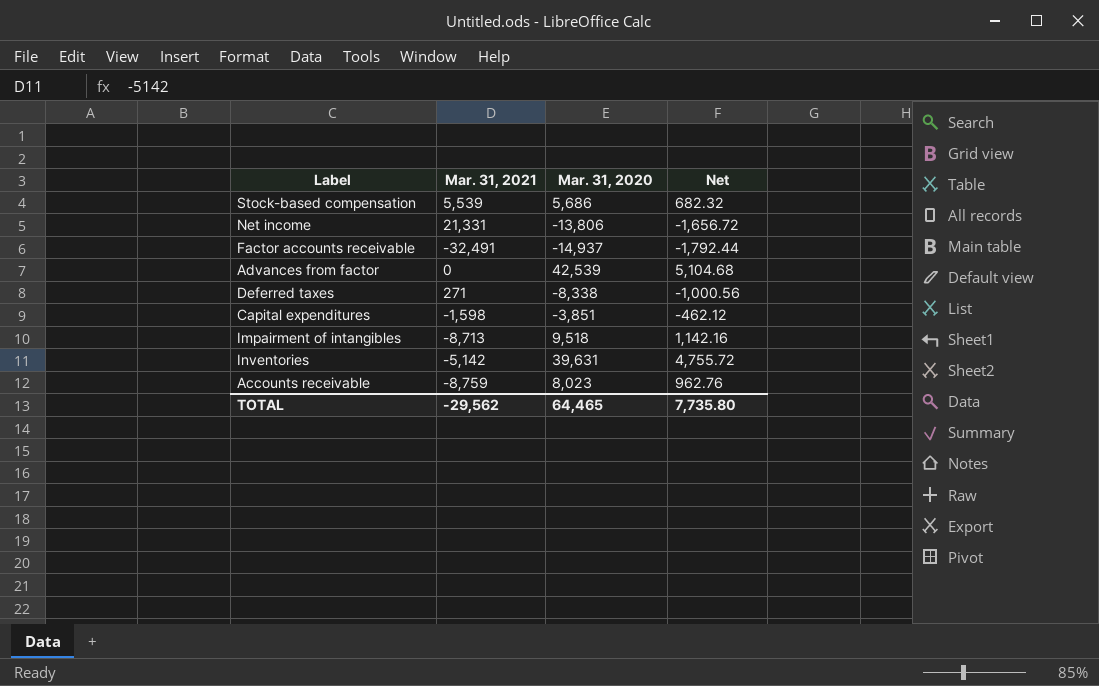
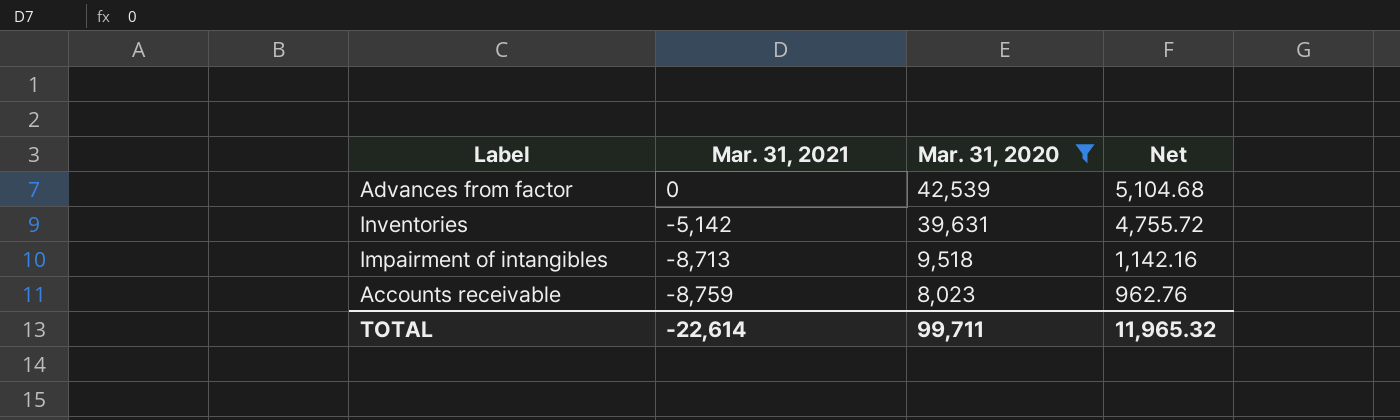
filter: none -> Mar. 31, 2020 >= 8,023
row order: none -> Mar. 31, 2021 descending
TOTAL | Mar. 31, 2021: -29,562 -> -22,614
TOTAL | Mar. 31, 2020: 64,465 -> 99,711
TOTAL | Net: 7,735.80 -> 11,965.32

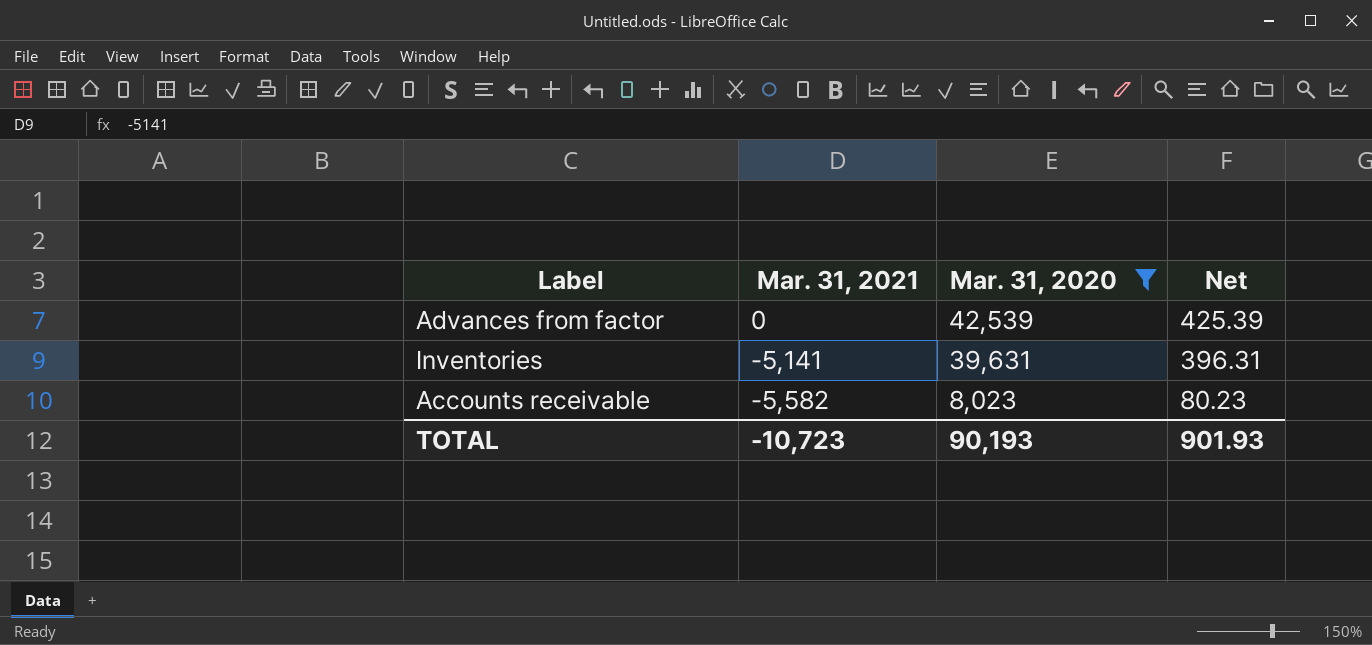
column Net | formula: [Mar. 31, 2020] * 0.12 -> [Mar. 31, 2020] * 0.01
row Impairment of intangibles: -8,713 | 9,518 | 1,142.16 -> none
Inventories | Mar. 31, 2021: -5,142 -> -5,141
Accounts receivable | Mar. 31, 2021: -8,759 -> -5,582
TOTAL | Mar. 31, 2021: -22,614 -> -10,723
TOTAL | Mar. 31, 2020: 99,711 -> 90,193
TOTAL | Net: 11,965.32 -> 901.93

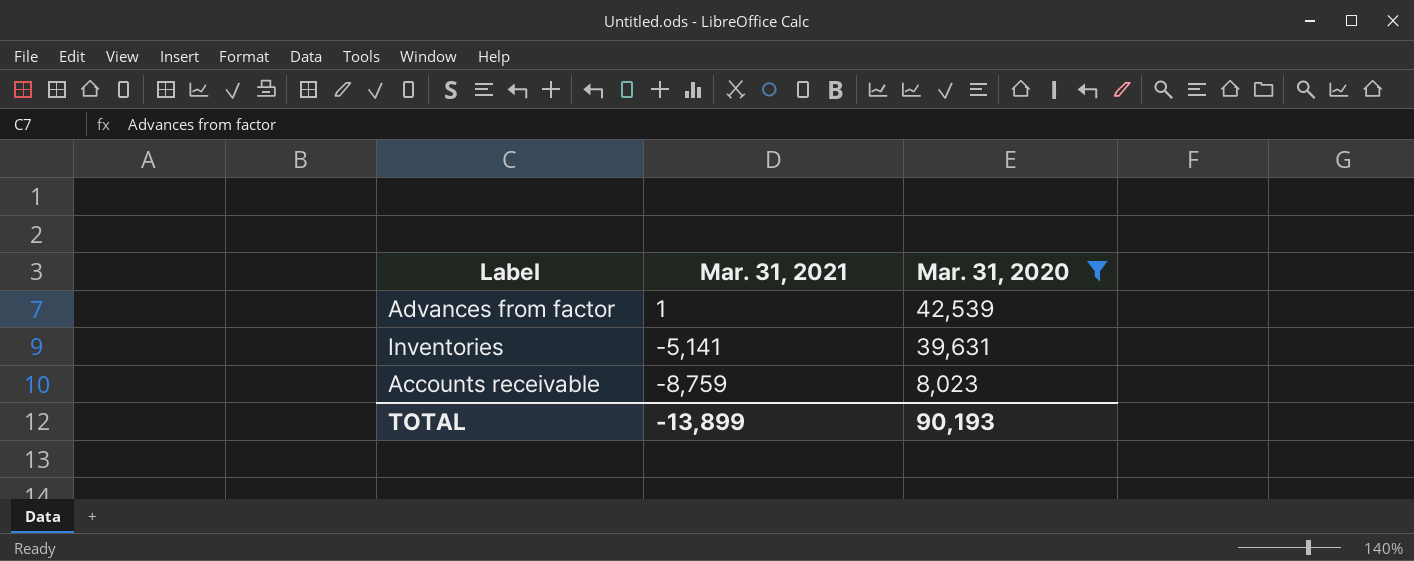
column Net | formula: [Mar. 31, 2020] * 0.01 -> none
Advances from factor | Mar. 31, 2021: 0 -> 1
Accounts receivable | Mar. 31, 2021: -5,582 -> -8,759
TOTAL | Mar. 31, 2021: -10,723 -> -13,899

